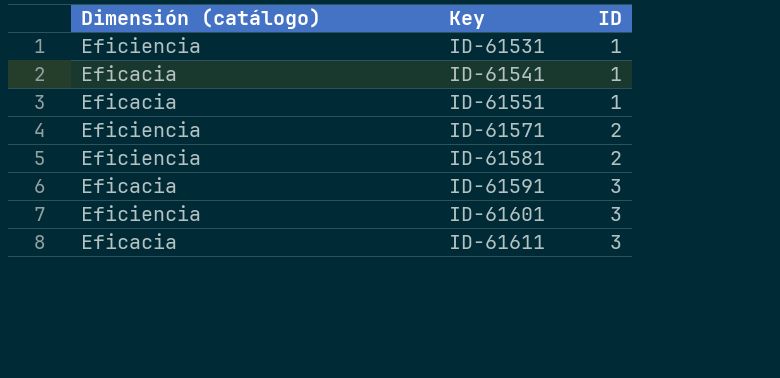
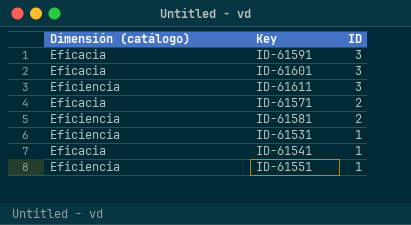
row order: Key ascending -> ID descending
ID-61601 | Dimensión (catálogo): Eficiencia -> Eficacia
ID-61611 | Dimensión (catálogo): Eficacia -> Eficiencia
ID-61571 | Dimensión (catálogo): Eficiencia -> Eficacia
ID-61551 | Dimensión (catálogo): Eficacia -> Eficiencia

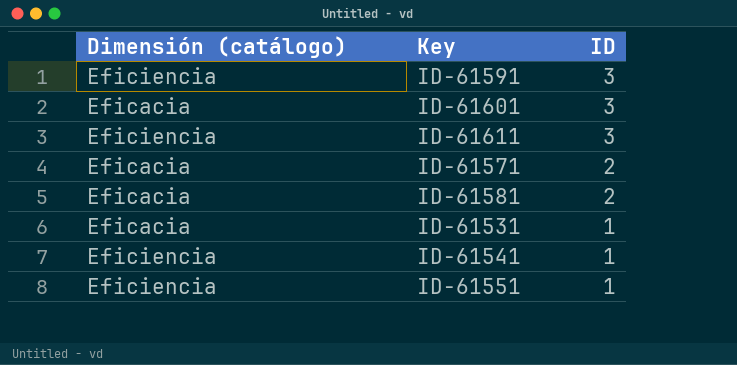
ID-61591 | Dimensión (catálogo): Eficacia -> Eficiencia
ID-61581 | Dimensión (catálogo): Eficiencia -> Eficacia
ID-61531 | Dimensión (catálogo): Eficiencia -> Eficacia
ID-61541 | Dimensión (catálogo): Eficacia -> Eficiencia

